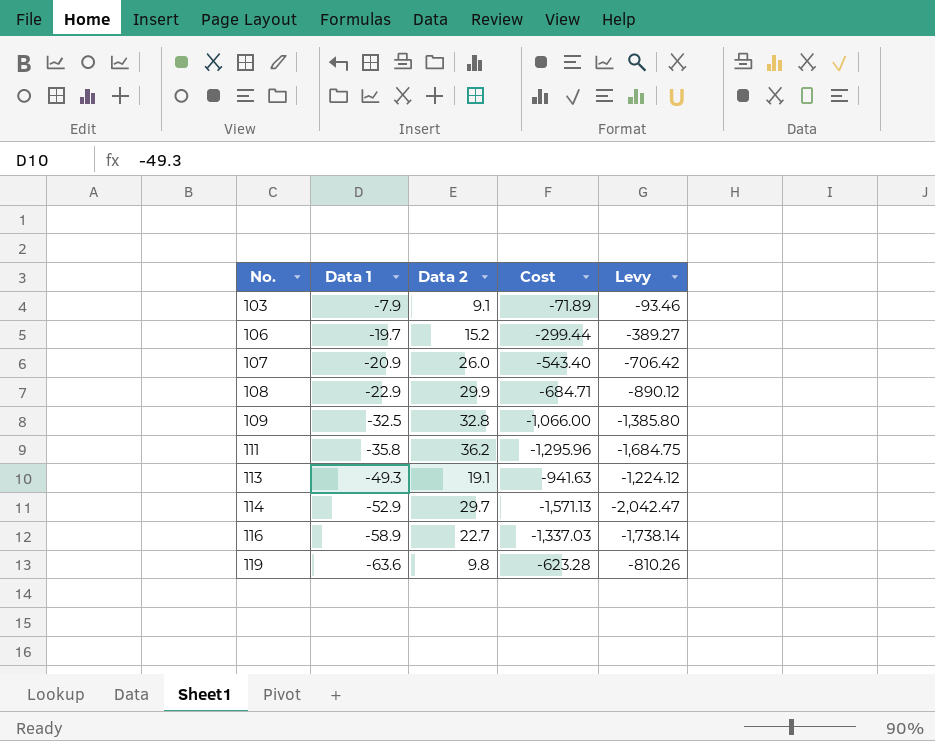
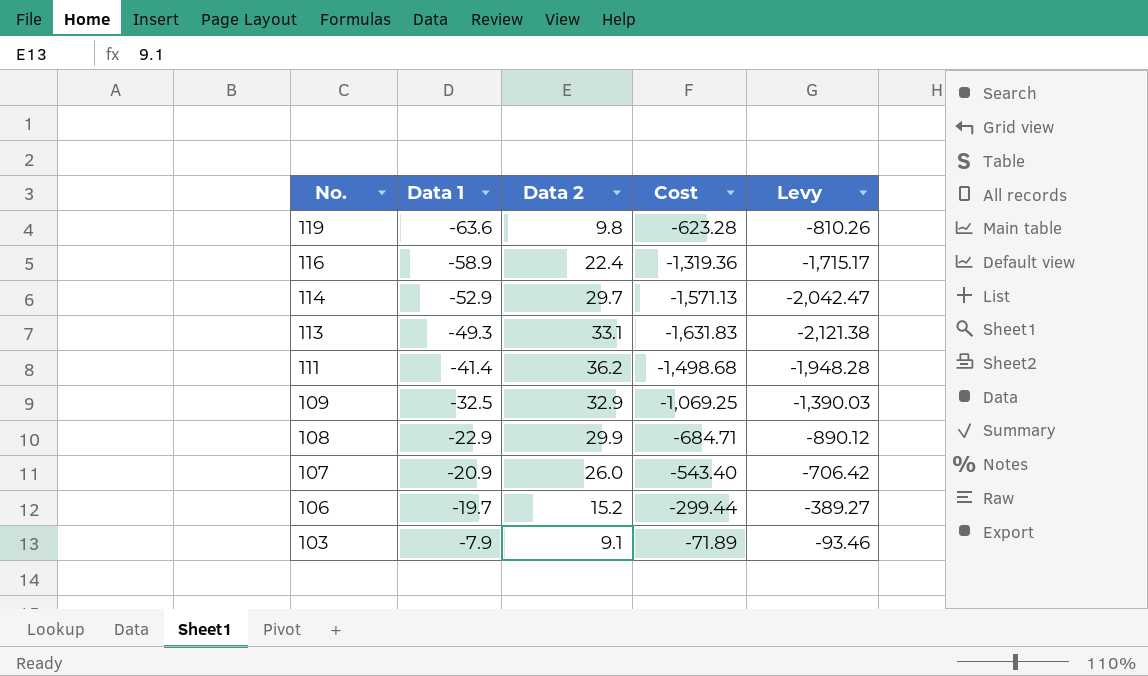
row order: No. ascending -> No. descending
116 | Data 2: 22.7 -> 22.4
116 | Cost: -1,337.03 -> -1,319.36
116 | Levy: -1,738.14 -> -1,715.17
113 | Data 2: 19.1 -> 33.1
113 | Cost: -941.63 -> -1,631.83
113 | Levy: -1,224.12 -> -2,121.38
111 | Data 1: -35.8 -> -41.4
111 | Cost: -1,295.96 -> -1,498.68
111 | Levy: -1,684.75 -> -1,948.28
109 | Data 2: 32.8 -> 32.9
109 | Cost: -1,066.00 -> -1,069.25
109 | Levy: -1,385.80 -> -1,390.03

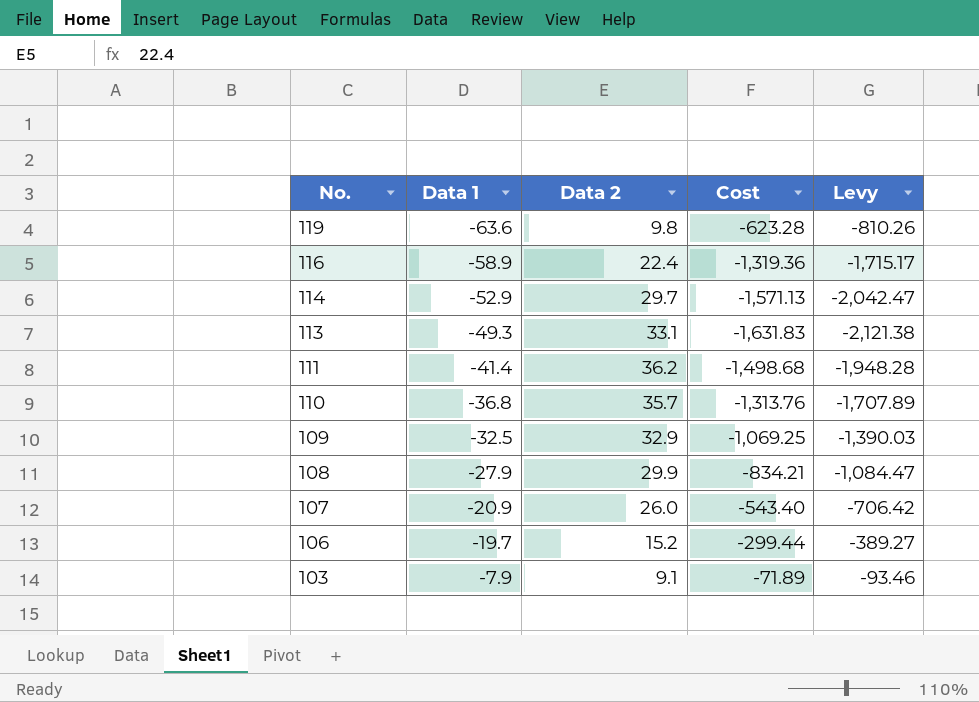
row 110: none -> -36.8 | 35.7 | -1,313.76 | -1,707.89
108 | Data 1: -22.9 -> -27.9
108 | Cost: -684.71 -> -834.21
108 | Levy: -890.12 -> -1,084.47

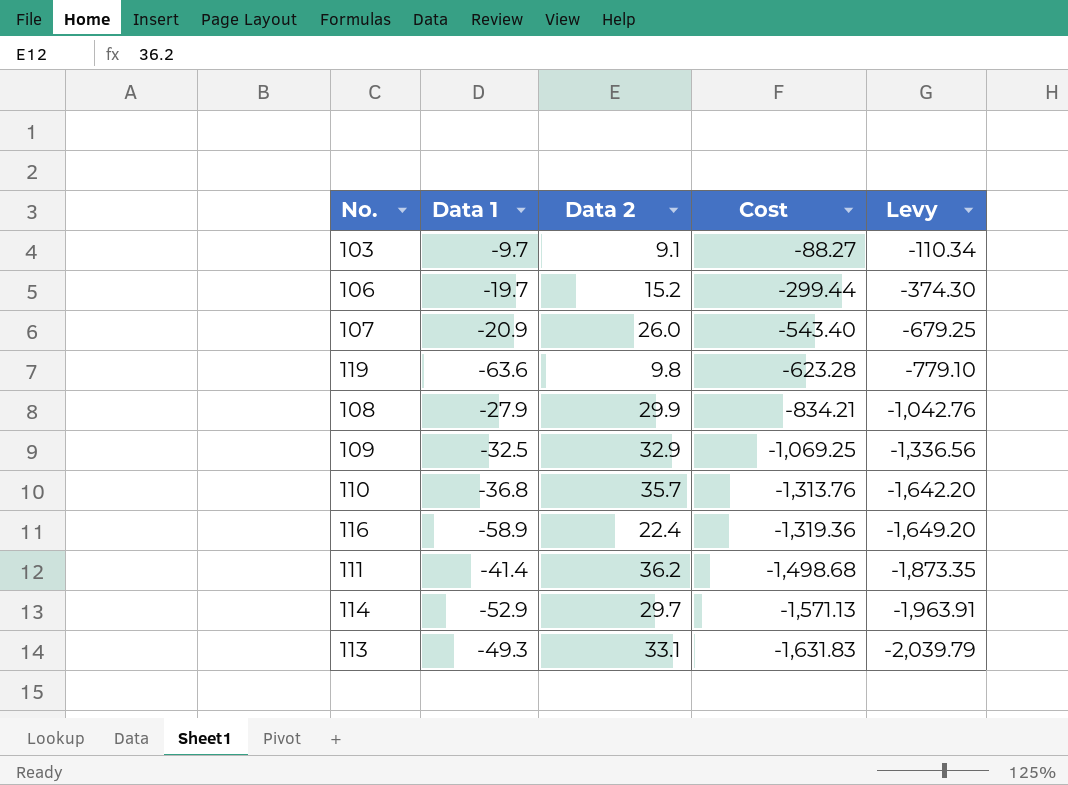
row order: No. descending -> Cost descending
column Levy | formula: [Cost] * 1.3 -> [Cost] * 1.25
103 | Data 1: -7.9 -> -9.7
103 | Cost: -71.89 -> -88.27

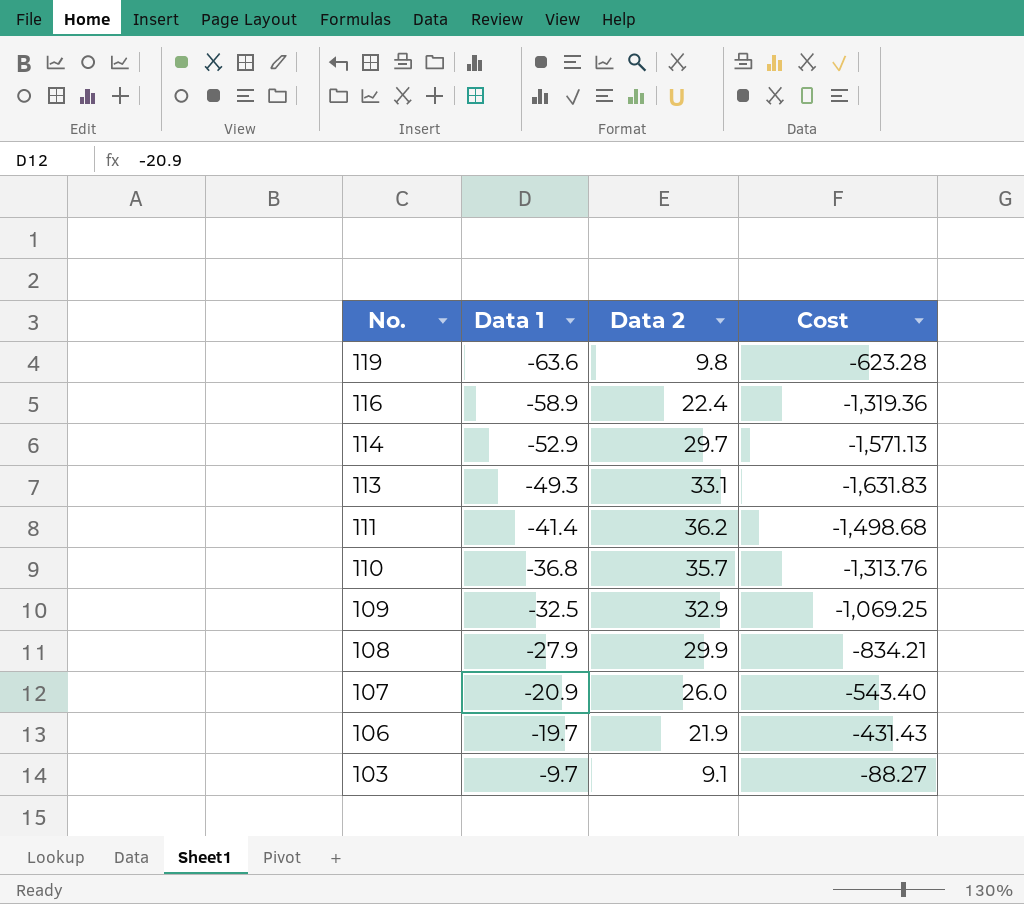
row order: Cost descending -> No. descending
column Levy | formula: [Cost] * 1.25 -> none
106 | Data 2: 15.2 -> 21.9
106 | Cost: -299.44 -> -431.43

